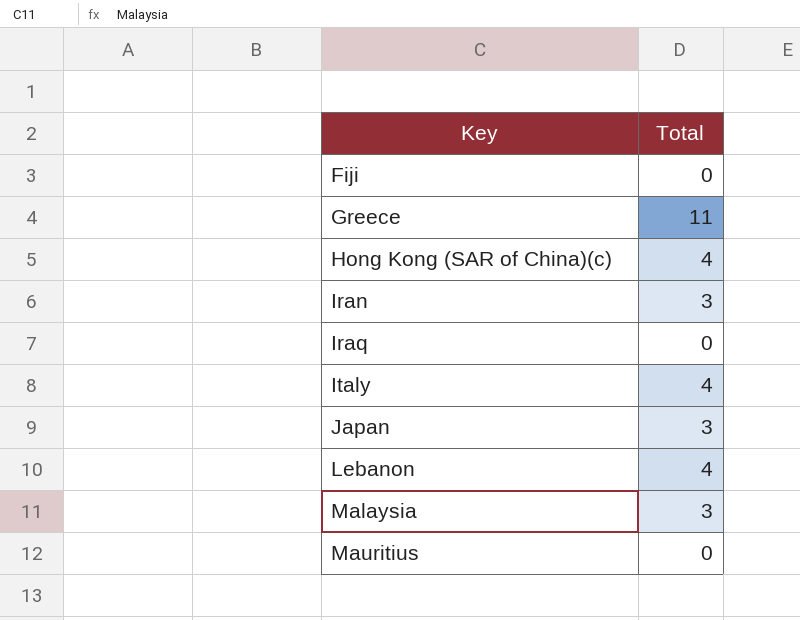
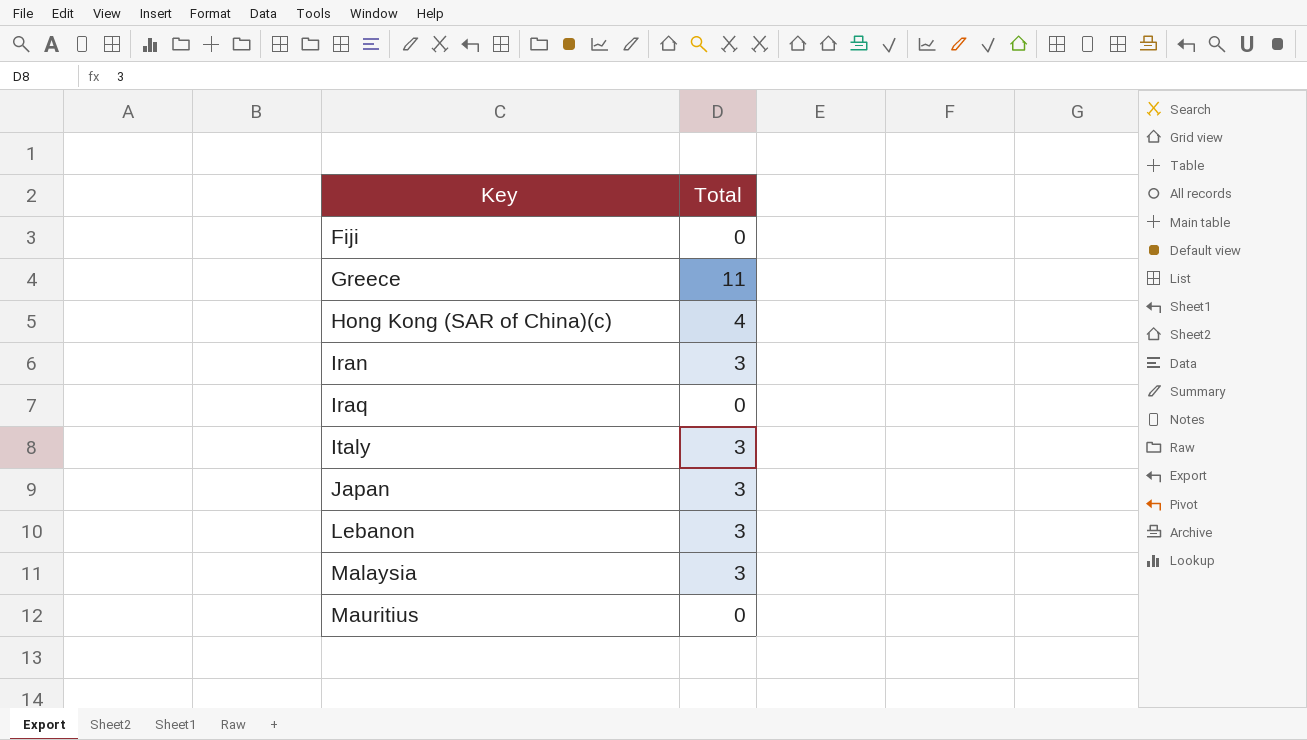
Italy | Total: 4 -> 3
Lebanon | Total: 4 -> 3

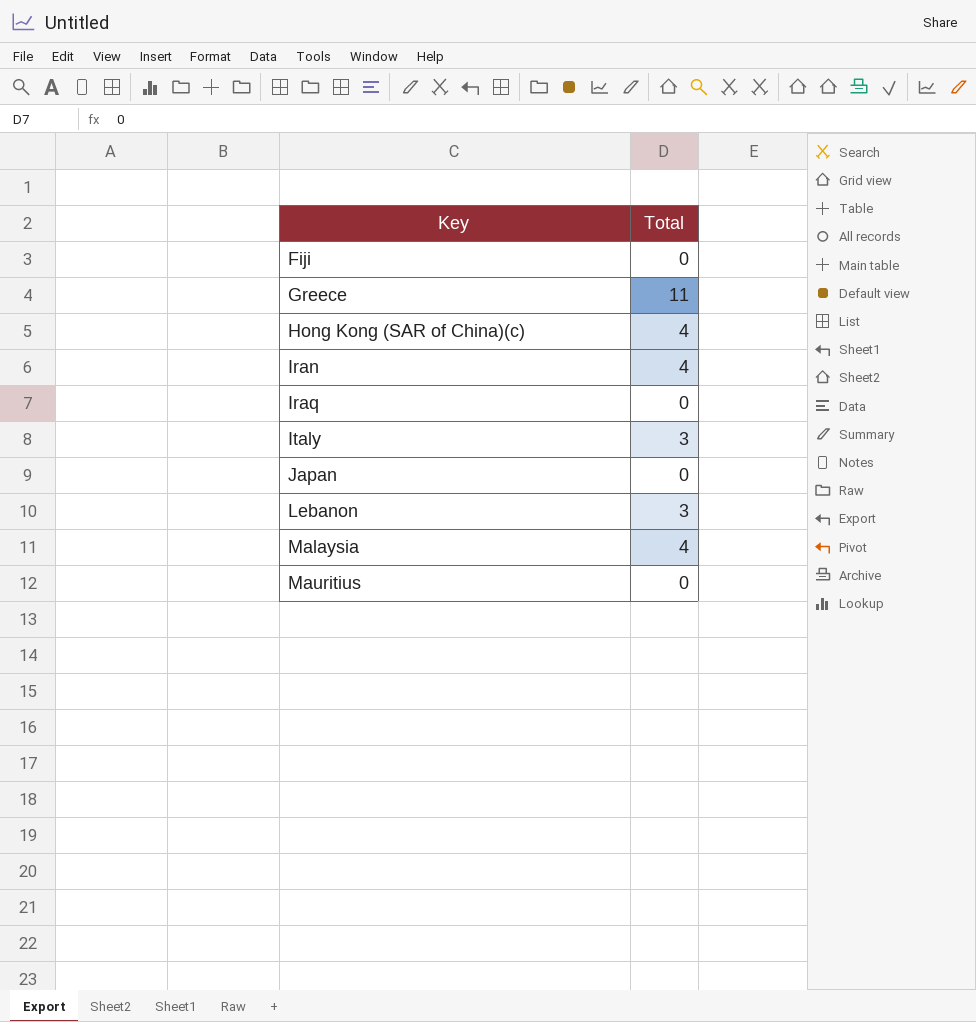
Iran | Total: 3 -> 4
Japan | Total: 3 -> 0
Malaysia | Total: 3 -> 4

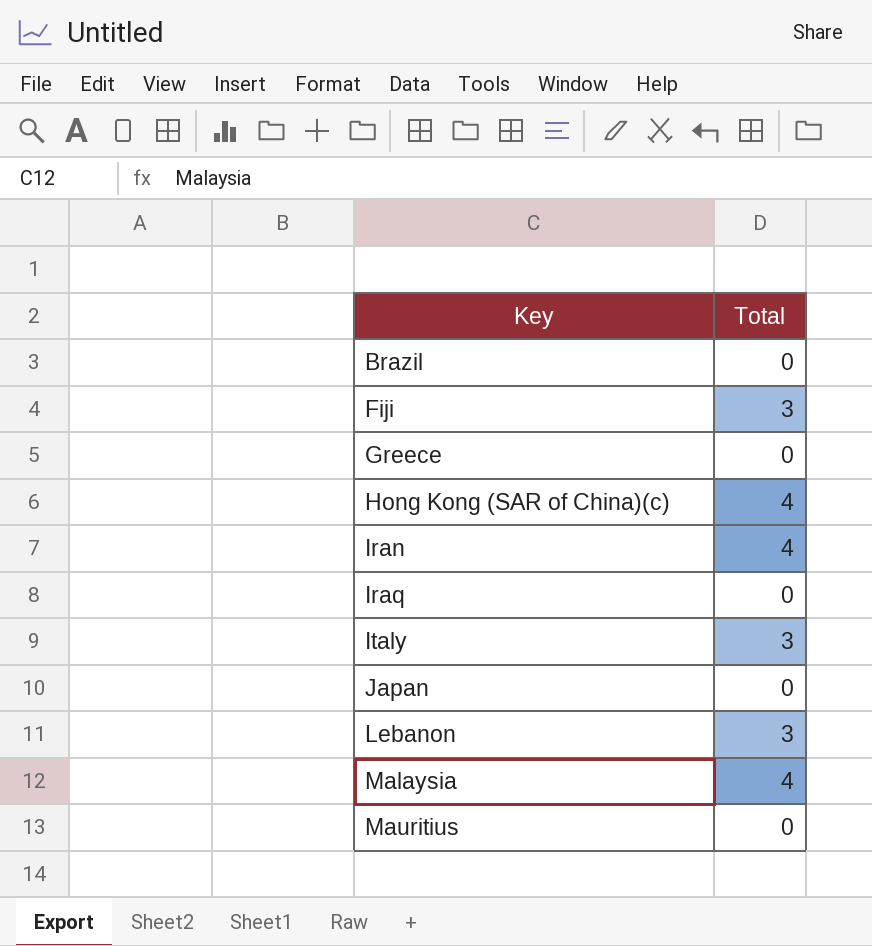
row Brazil: none -> 0
Fiji | Total: 0 -> 3
Greece | Total: 11 -> 0

